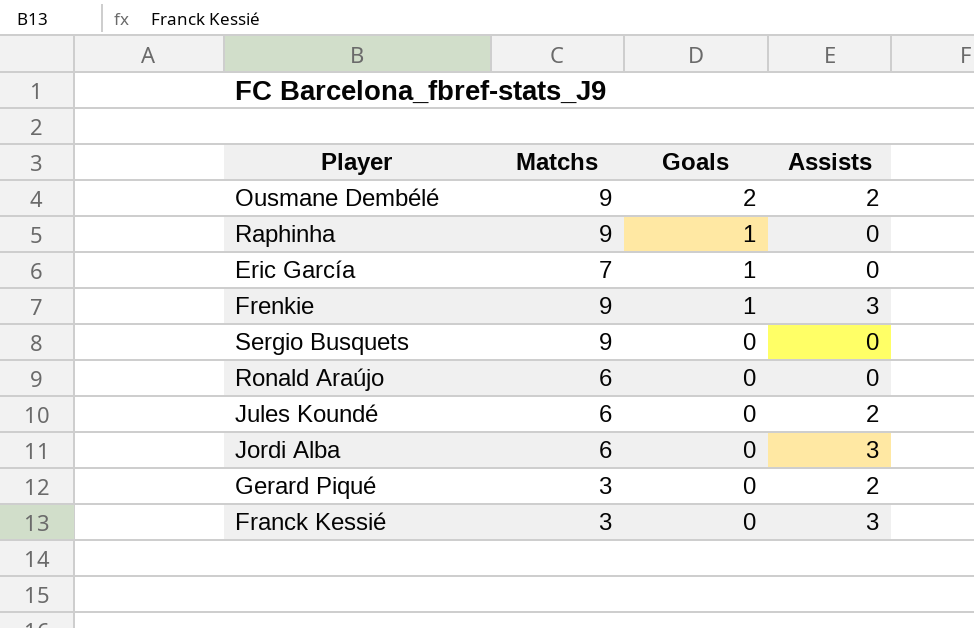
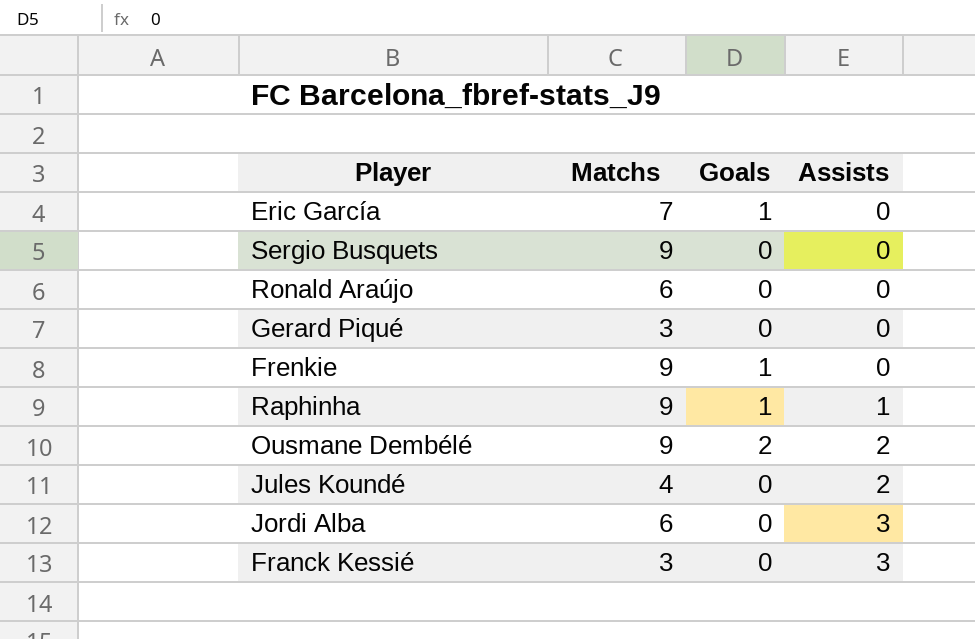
row order: Goals descending -> Assists ascending
Gerard Piqué | Assists: 2 -> 0
Frenkie | Assists: 3 -> 0
Raphinha | Assists: 0 -> 1
Jules Koundé | Matchs: 6 -> 4

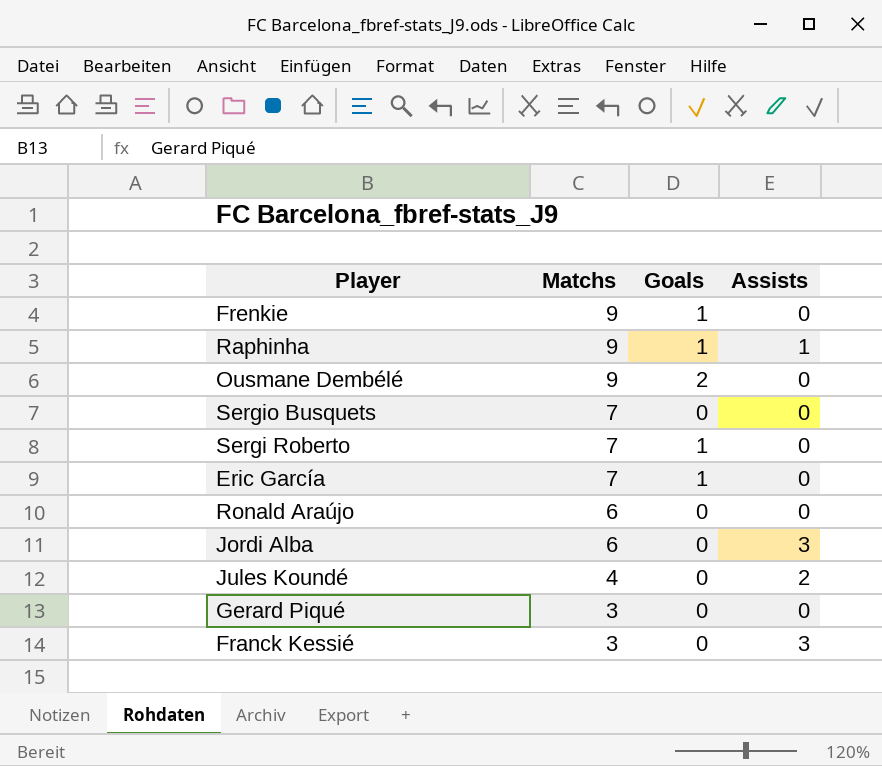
row order: Assists ascending -> Matchs descending
Ousmane Dembélé | Assists: 2 -> 0
Sergio Busquets | Matchs: 9 -> 7
row Sergi Roberto: none -> 7 | 1 | 0

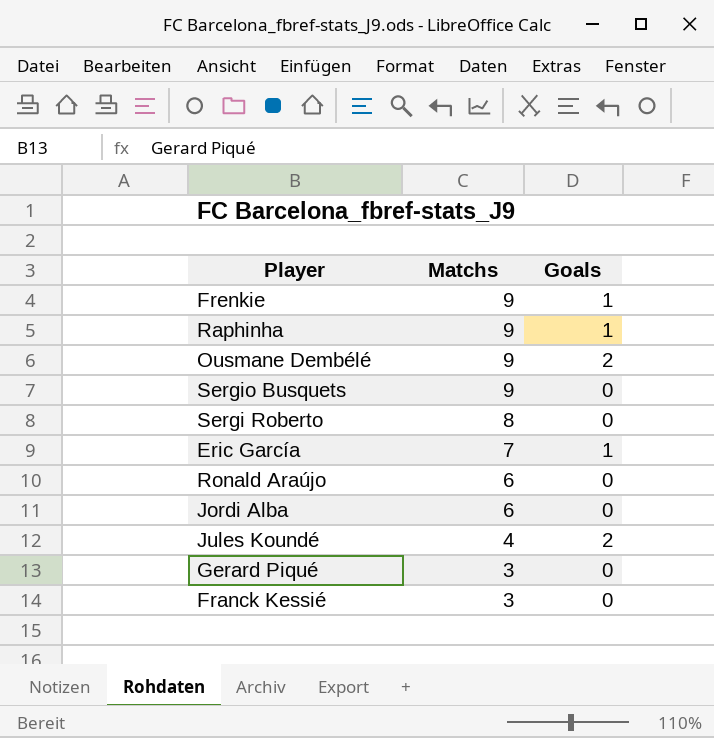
column Assists | position: 4 -> none
Sergio Busquets | Matchs: 7 -> 9
Sergi Roberto | Matchs: 7 -> 8
Sergi Roberto | Goals: 1 -> 0
Jules Koundé | Goals: 0 -> 2

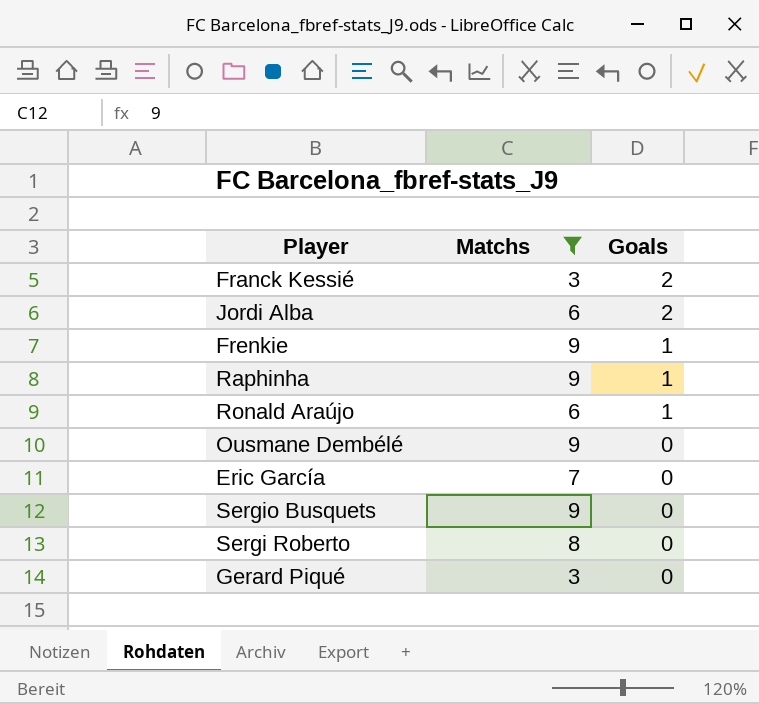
filter: none -> Matchs != 4
row order: Matchs descending -> Goals descending
Franck Kessié | Goals: 0 -> 2
Jordi Alba | Goals: 0 -> 2
Ronald Araújo | Goals: 0 -> 1
Ousmane Dembélé | Goals: 2 -> 0
Eric García | Goals: 1 -> 0

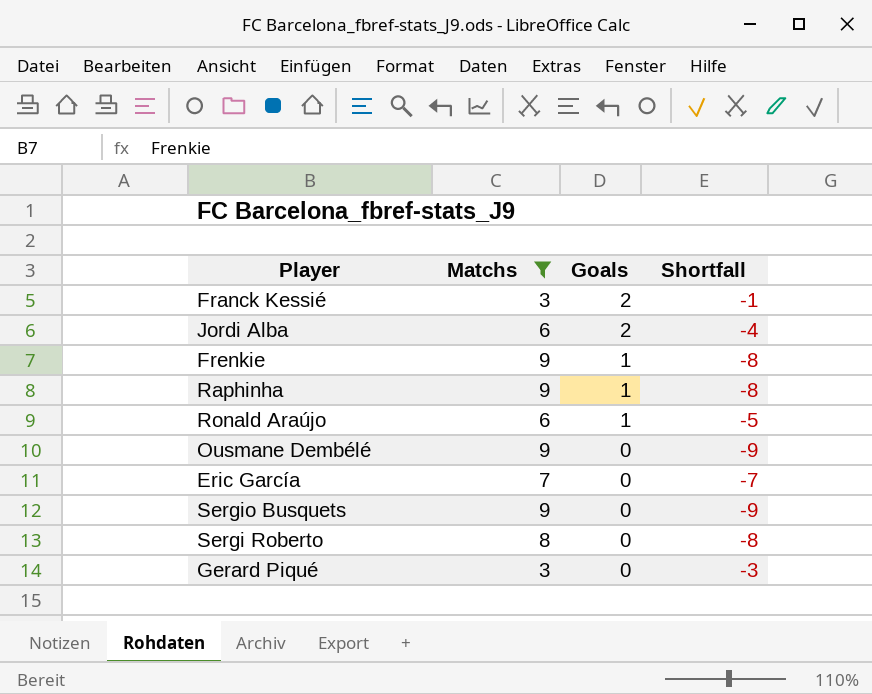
column Shortfall | formula: none -> [Goals] - [Matchs]

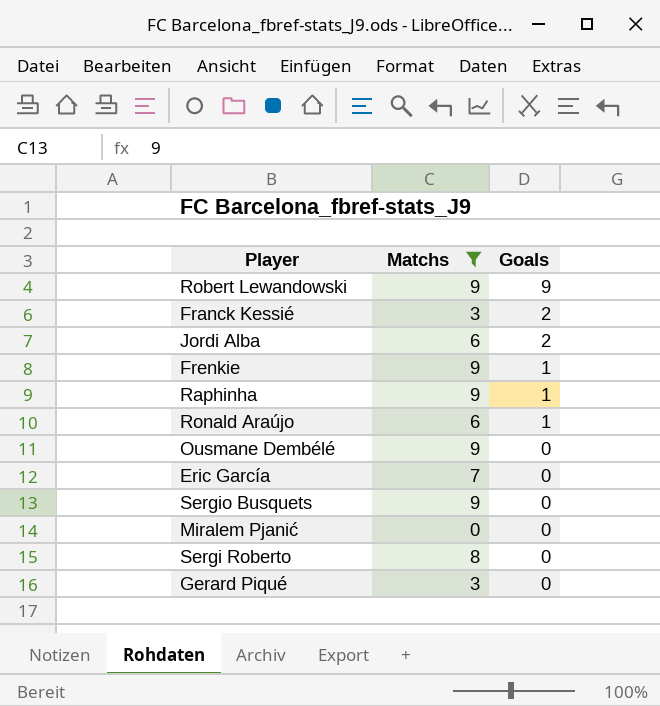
column Shortfall | formula: [Goals] - [Matchs] -> none
row Robert Lewandowski: none -> 9 | 9
row Miralem Pjanić: none -> 0 | 0

